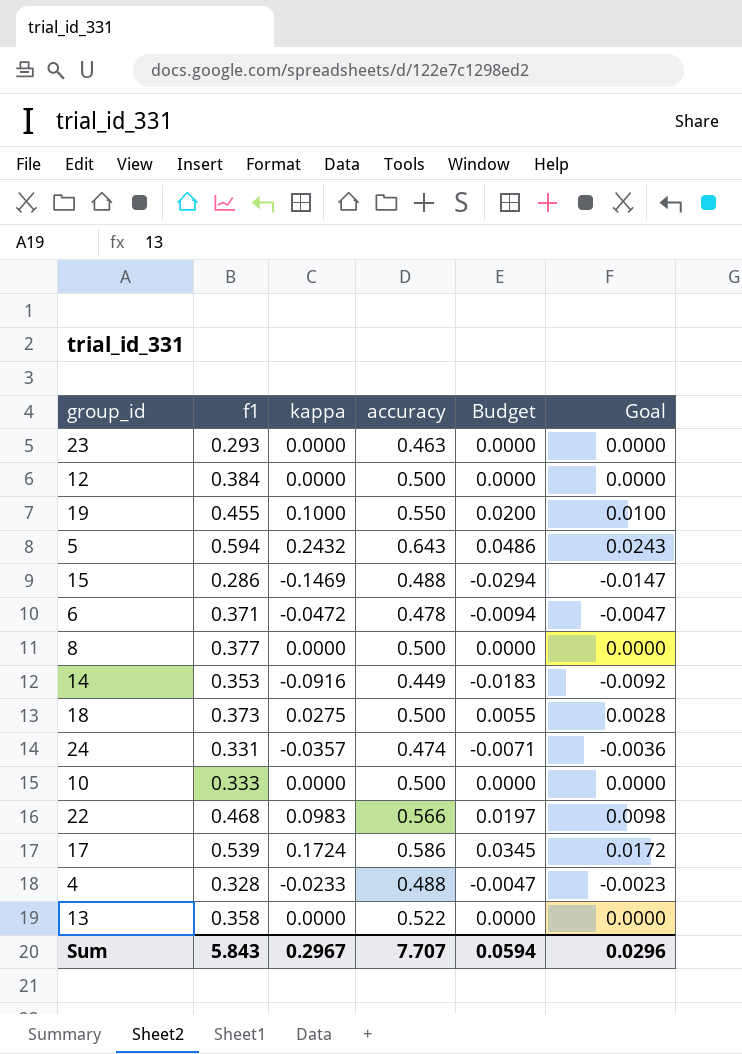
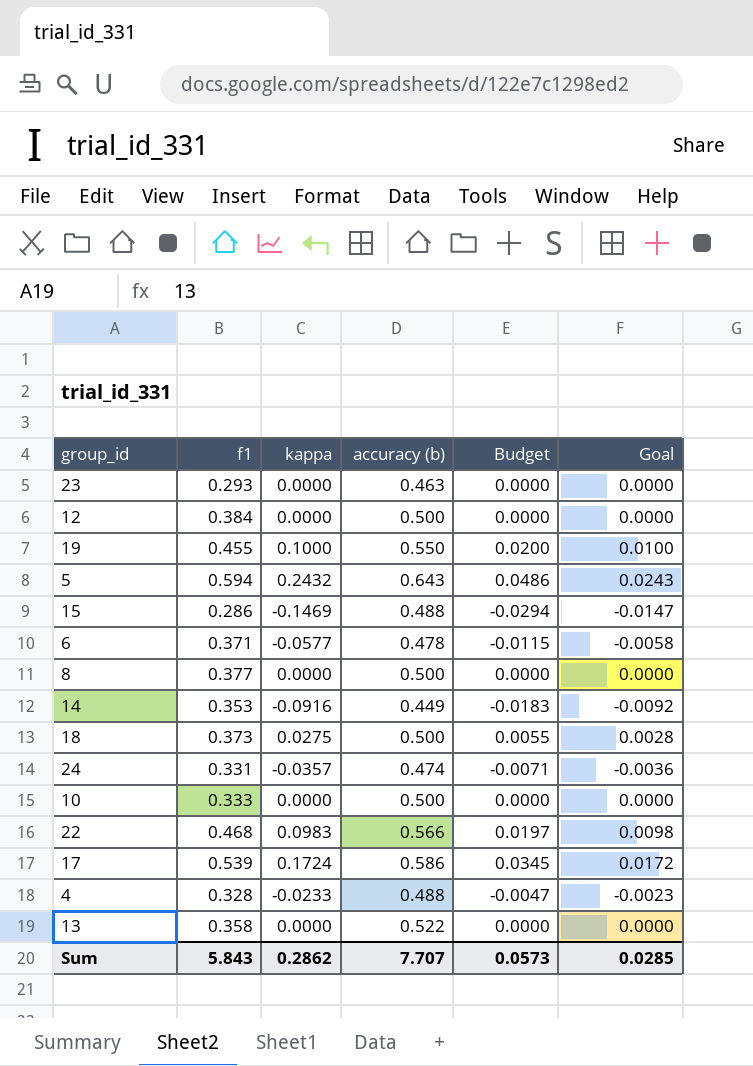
column name: accuracy -> accuracy (b)
6 | kappa: -0.0472 -> -0.0577
6 | Budget: -0.0094 -> -0.0115
6 | Goal: -0.0047 -> -0.0058
Sum | kappa: 0.2967 -> 0.2862
Sum | Budget: 0.0594 -> 0.0573
Sum | Goal: 0.0296 -> 0.0285

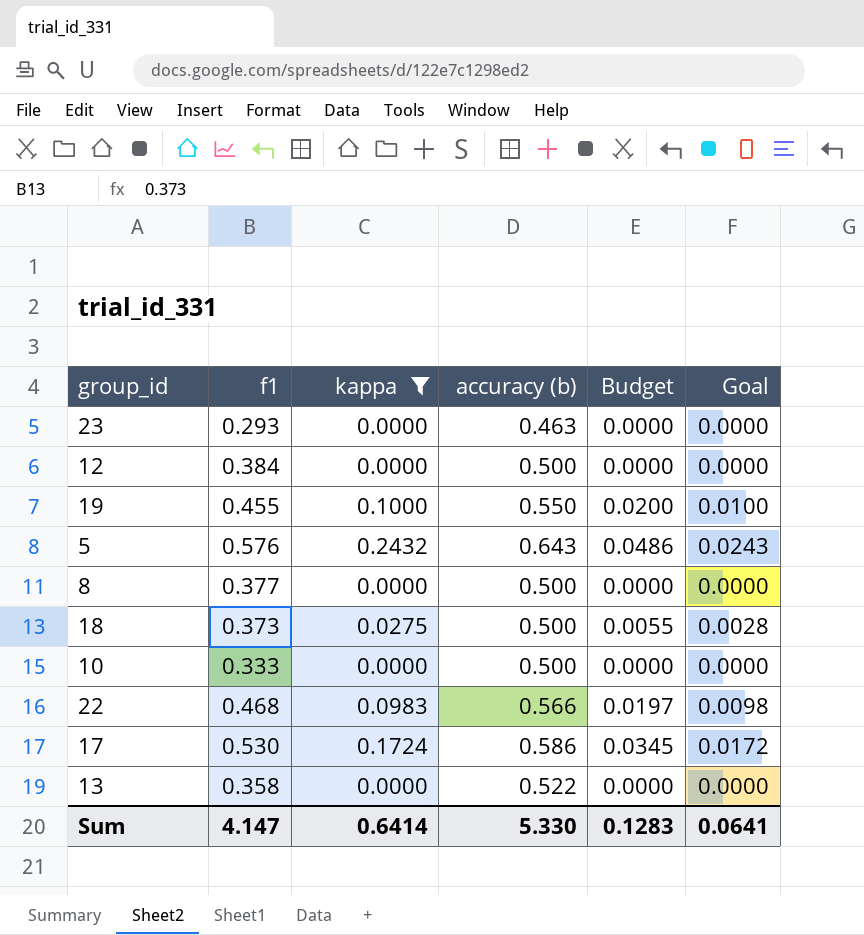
filter: none -> kappa >= 0.0000
5 | f1: 0.594 -> 0.576
17 | f1: 0.539 -> 0.530
Sum | f1: 5.843 -> 4.147
Sum | kappa: 0.2862 -> 0.6414
Sum | accuracy (b): 7.707 -> 5.330
Sum | Budget: 0.0573 -> 0.1283
Sum | Goal: 0.0285 -> 0.0641

